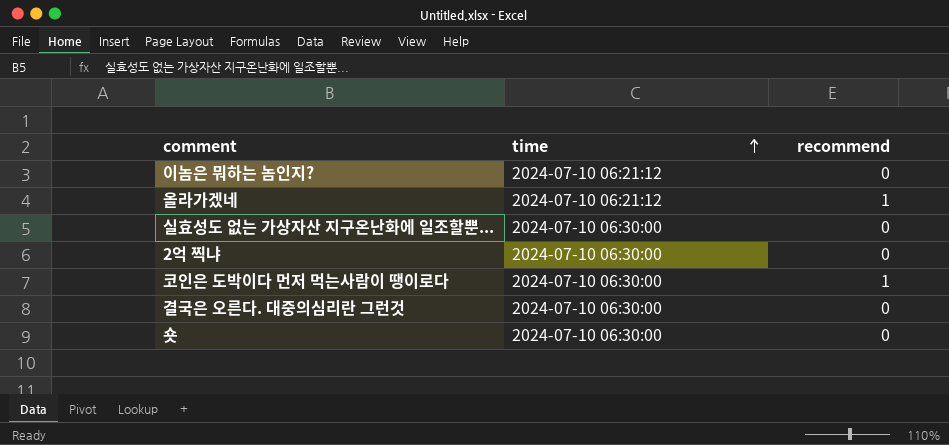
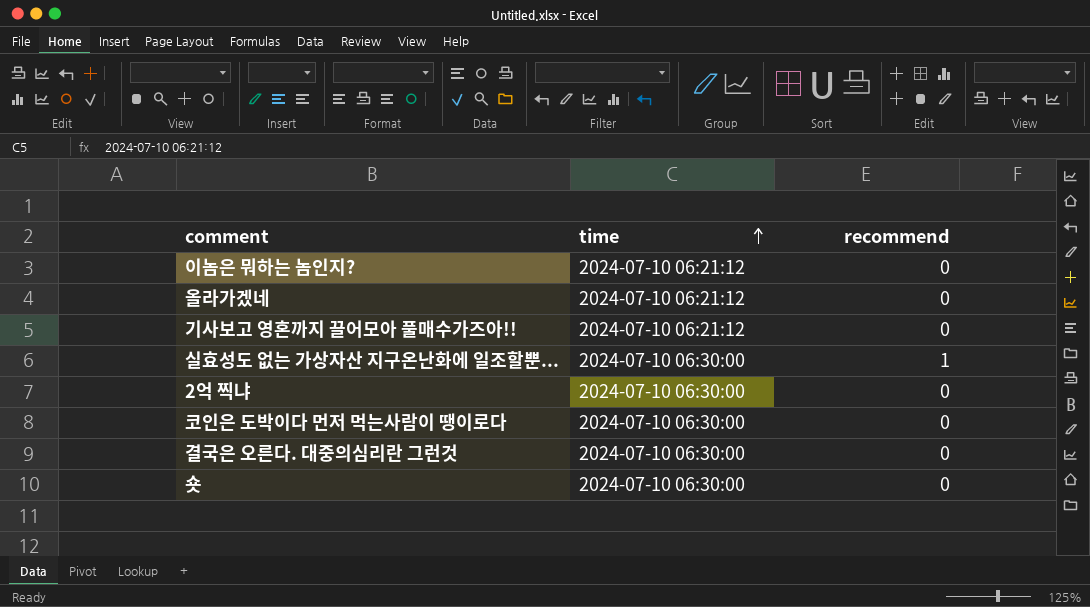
올라가겠네 | recommend: 1 -> 0
row 기사보고 영혼까지 끌어모아 풀매수가즈아!!: none -> 2024-07-10 06:21:12 | 0
실효성도 없는 가상자산 지구온난화에 일조할뿐... | recommend: 0 -> 1
코인은 도박이다 먼저 먹는사람이 땡이로다 | recommend: 1 -> 0

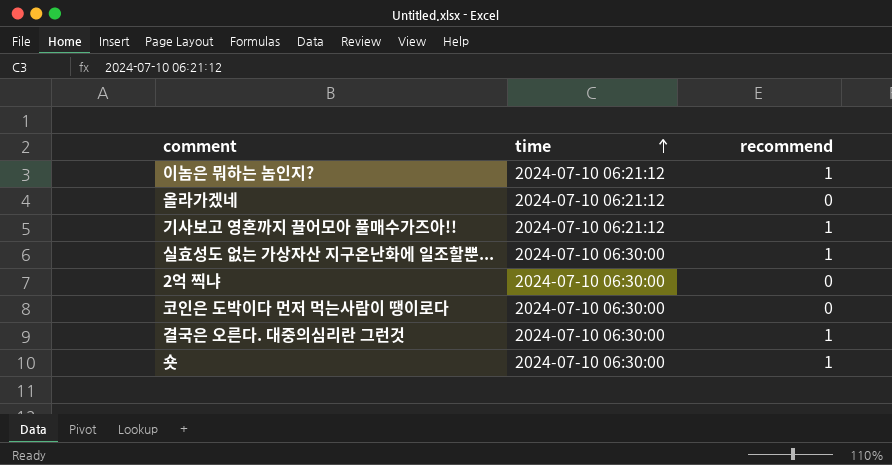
이놈은 뭐하는 놈인지? | recommend: 0 -> 1
기사보고 영혼까지 끌어모아 풀매수가즈아!! | recommend: 0 -> 1
결국은 오른다. 대중의심리란 그런것 | recommend: 0 -> 1
숏 | recommend: 0 -> 1

